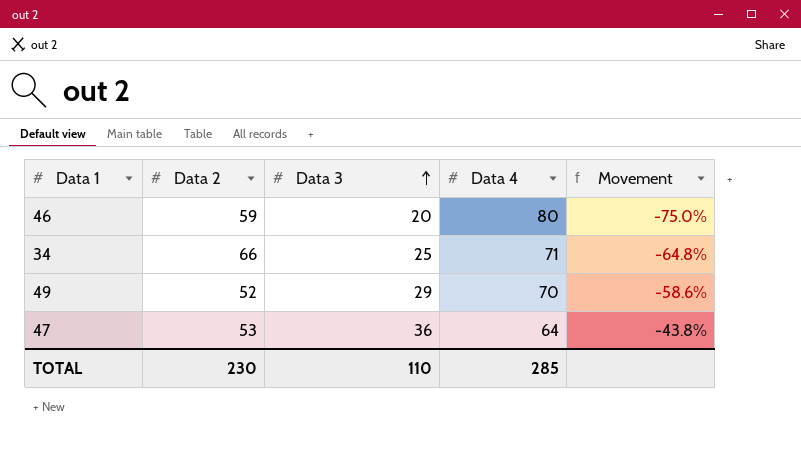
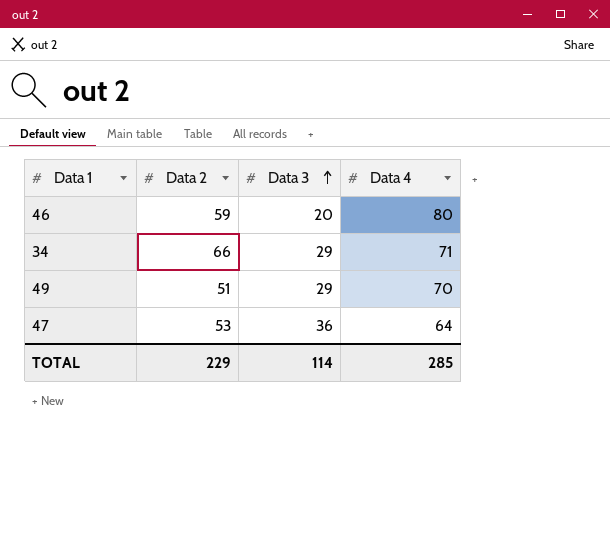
column Movement | formula: ([Data 3] - [Data 4]) / [Data 4] -> none
34 | Data 3: 25 -> 29
49 | Data 2: 52 -> 51
TOTAL | Data 2: 230 -> 229
TOTAL | Data 3: 110 -> 114

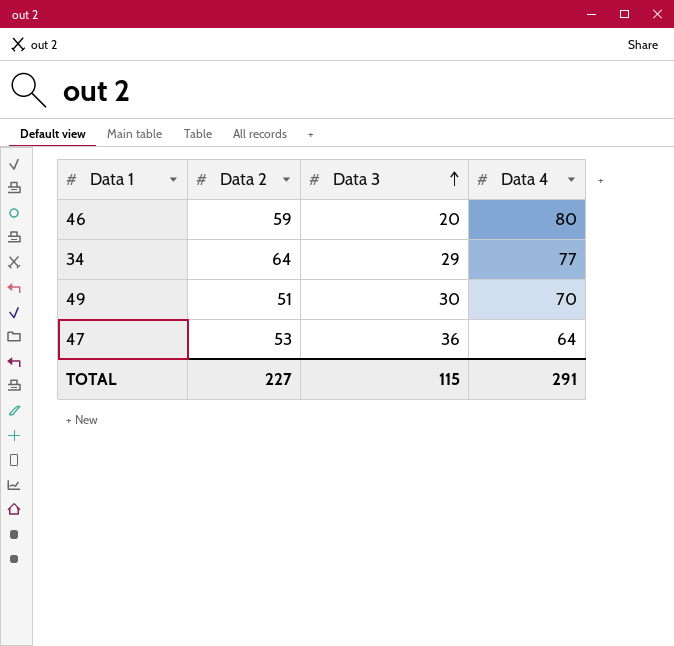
34 | Data 2: 66 -> 64
34 | Data 4: 71 -> 77
49 | Data 3: 29 -> 30
TOTAL | Data 2: 229 -> 227
TOTAL | Data 3: 114 -> 115
TOTAL | Data 4: 285 -> 291

